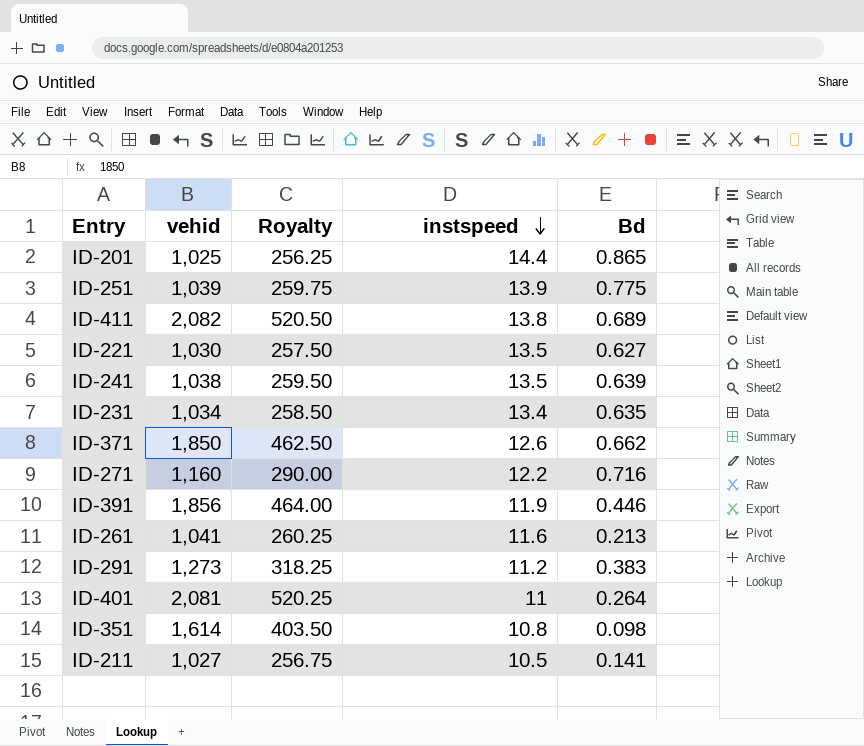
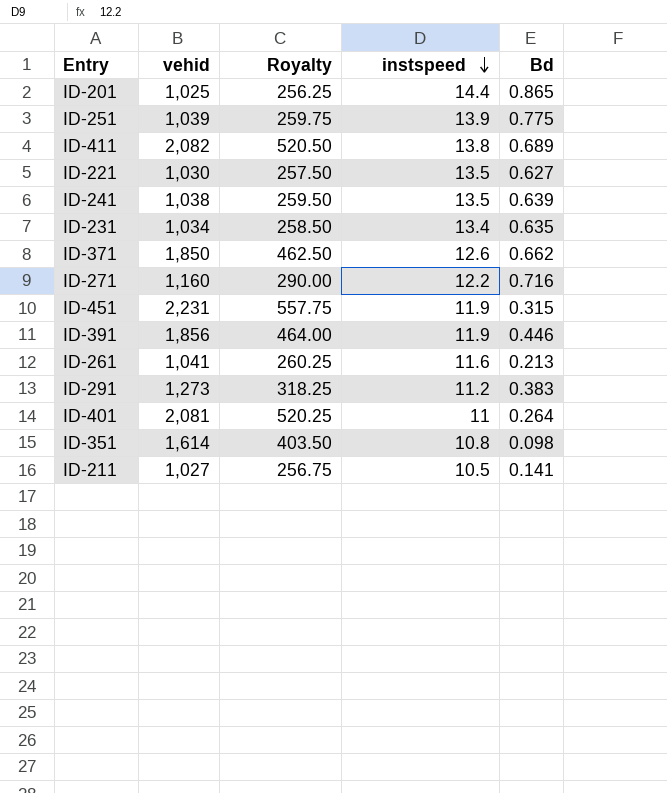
row ID-451: none -> 2,231 | 557.75 | 11.9 | 0.315

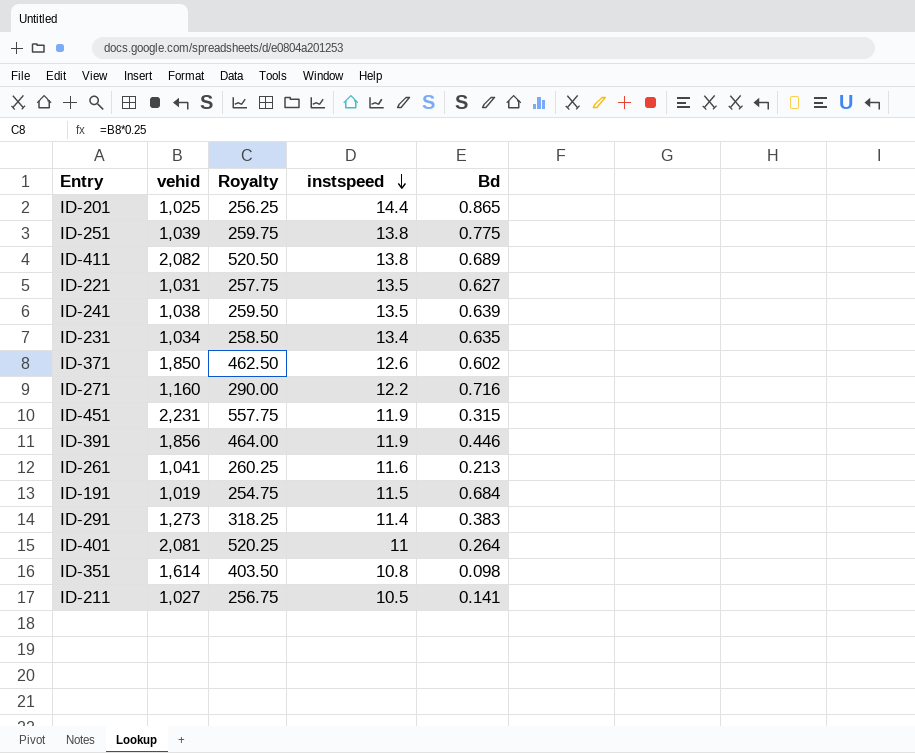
ID-251 | instspeed: 13.9 -> 13.8
ID-221 | vehid: 1,030 -> 1,031
ID-221 | Royalty: 257.50 -> 257.75
ID-371 | Bd: 0.662 -> 0.602
row ID-191: none -> 1,019 | 254.75 | 11.5 | 0.684
ID-291 | instspeed: 11.2 -> 11.4

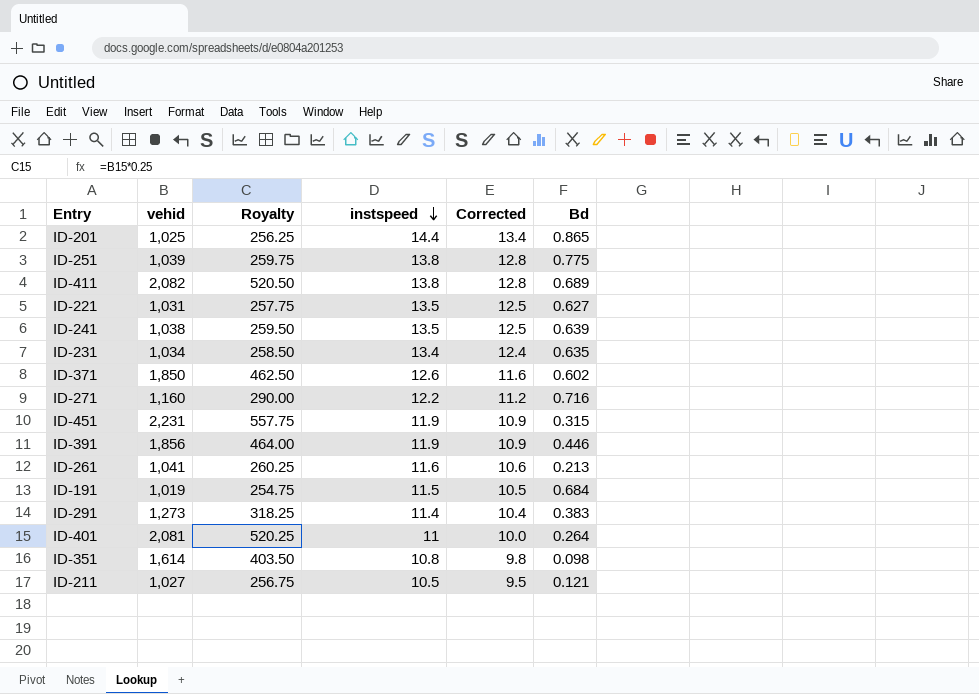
column Corrected | formula: none -> [instspeed] - 1
ID-211 | Bd: 0.141 -> 0.121

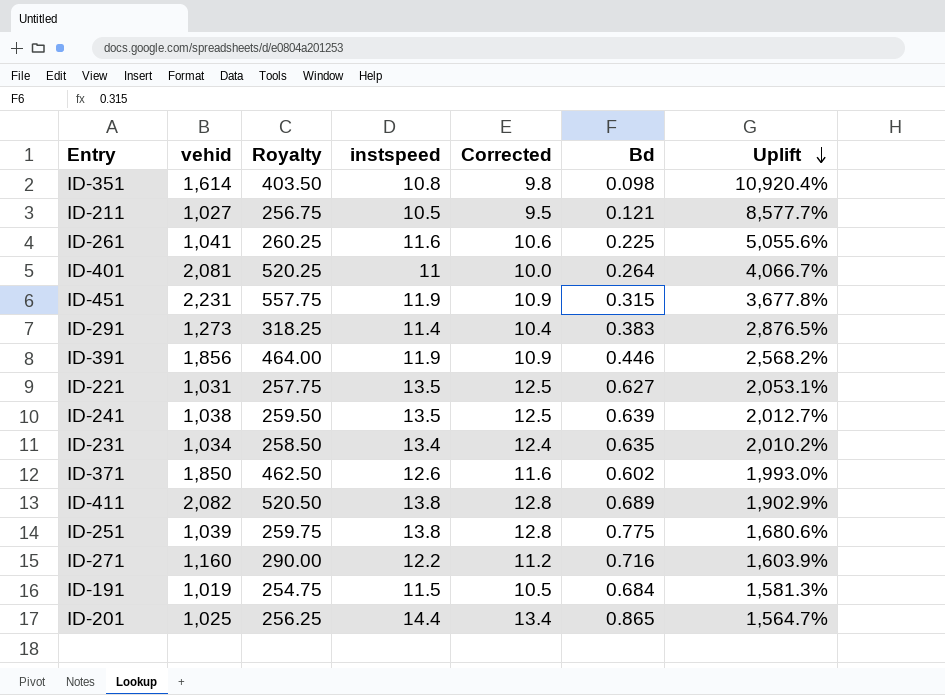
row order: instspeed descending -> Uplift descending
column Uplift | formula: none -> ([instspeed] - [Bd]) / [Bd]
ID-261 | Bd: 0.213 -> 0.225

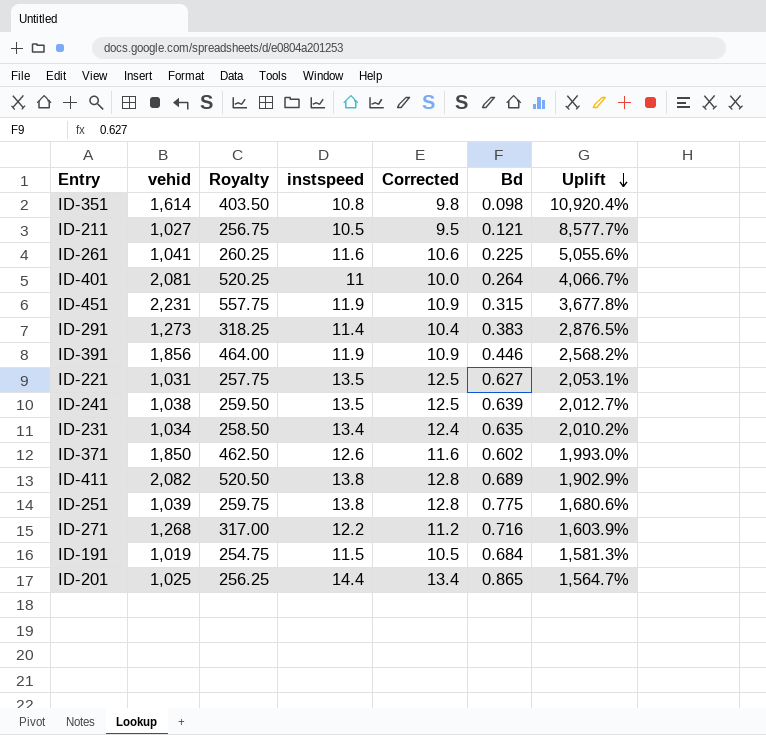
ID-271 | vehid: 1,160 -> 1,268
ID-271 | Royalty: 290.00 -> 317.00

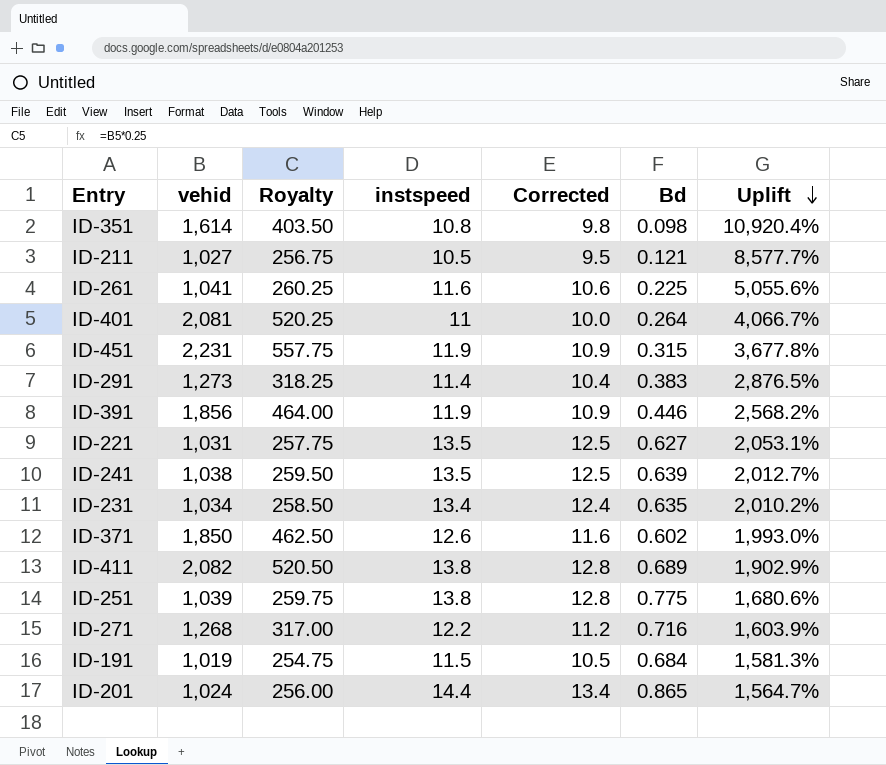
ID-201 | vehid: 1,025 -> 1,024
ID-201 | Royalty: 256.25 -> 256.00

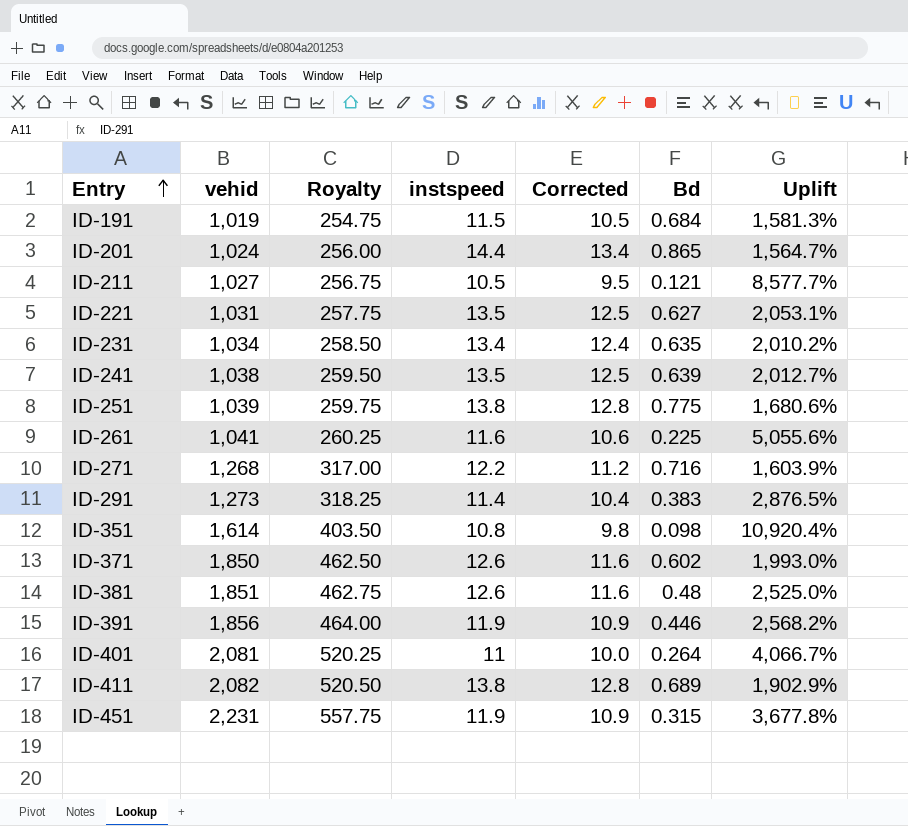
row order: Uplift descending -> Entry ascending
row ID-381: none -> 1,851 | 462.75 | 12.6 | 11.6 | 0.48 | 2,525.0%

